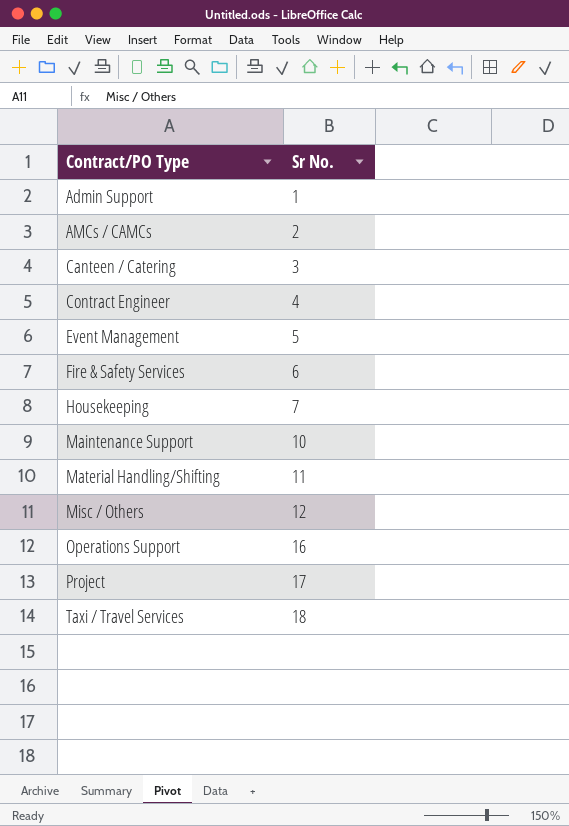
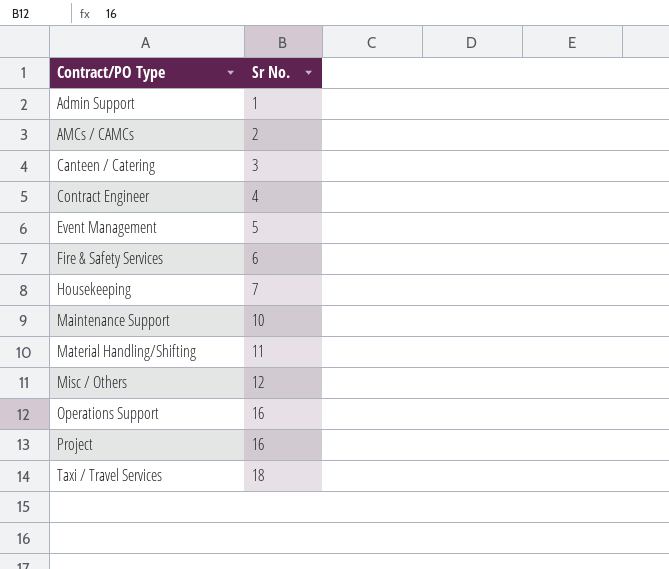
Project | Sr No.: 17 -> 16

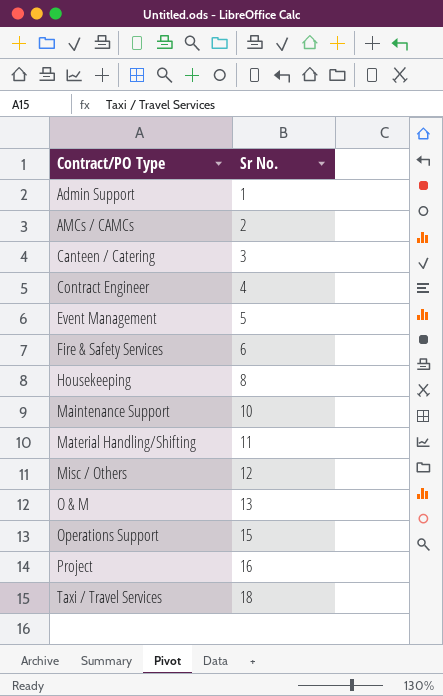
Housekeeping | Sr No.: 7 -> 8
row O & M: none -> 13
Operations Support | Sr No.: 16 -> 15

